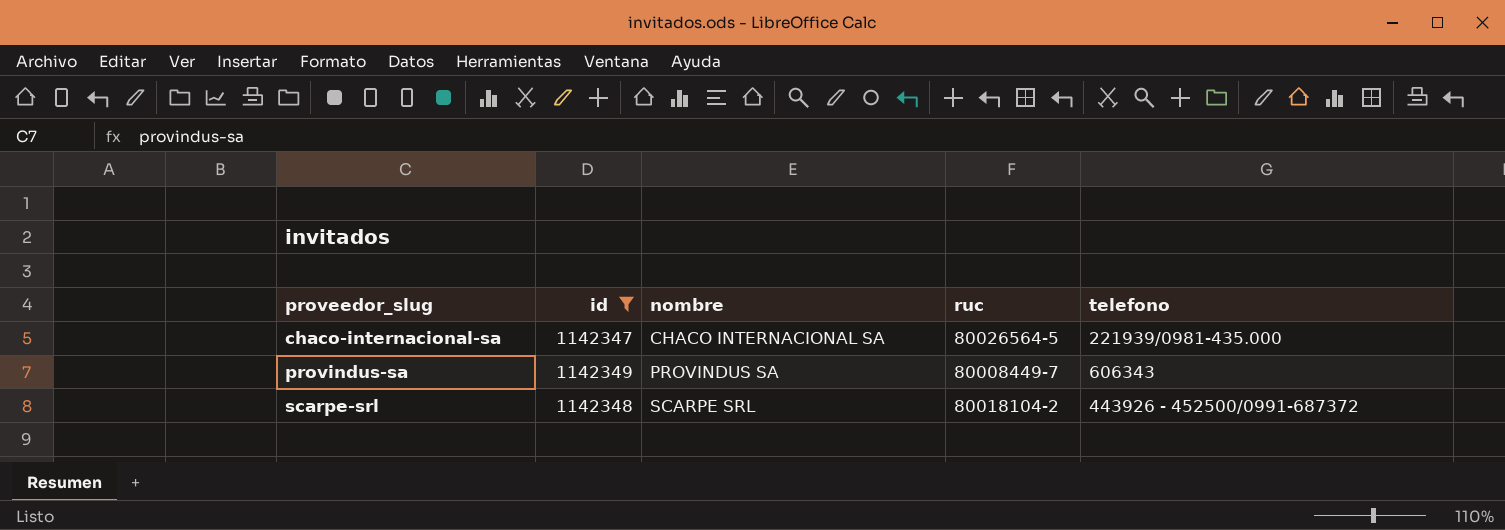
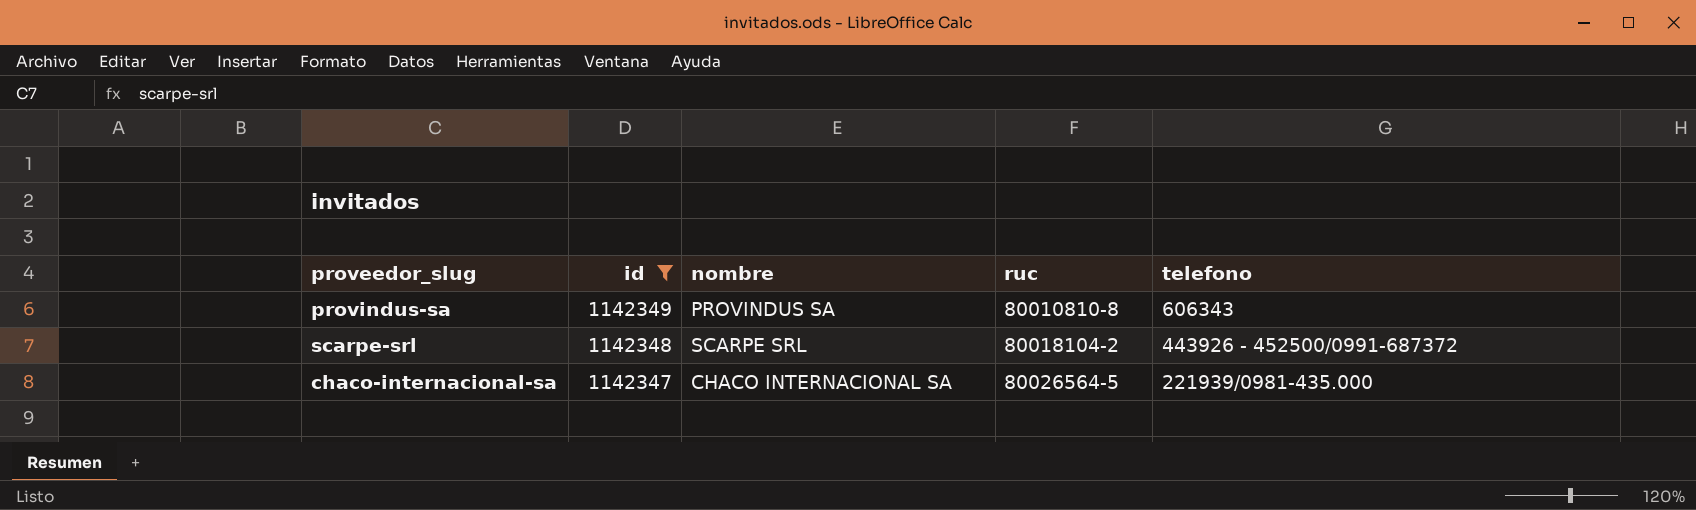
row order: proveedor_slug ascending -> id descending
provindus-sa | ruc: 80008449-7 -> 80010810-8

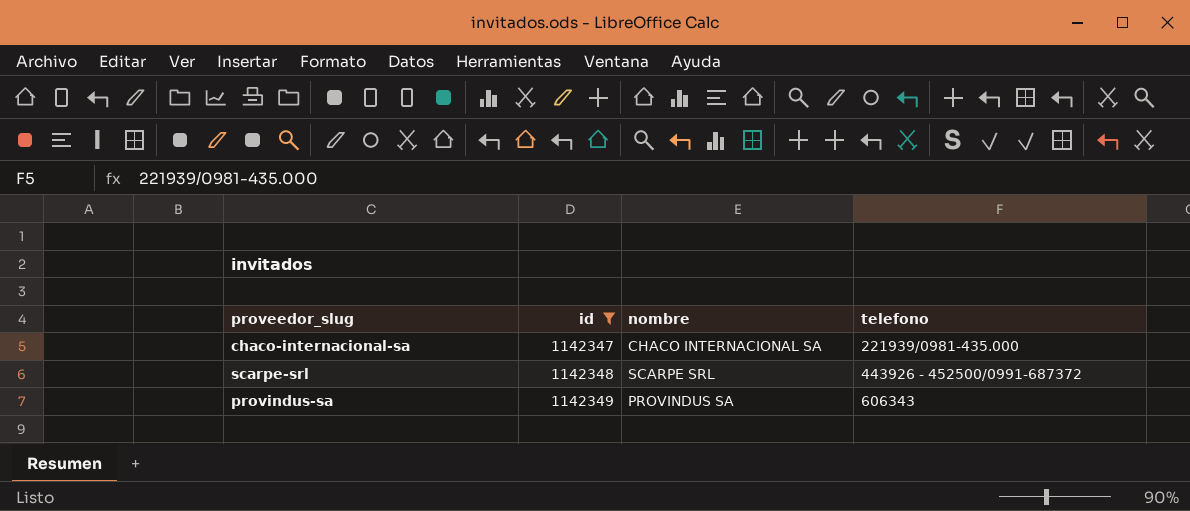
row order: id descending -> id ascending
column ruc | position: 4 -> none

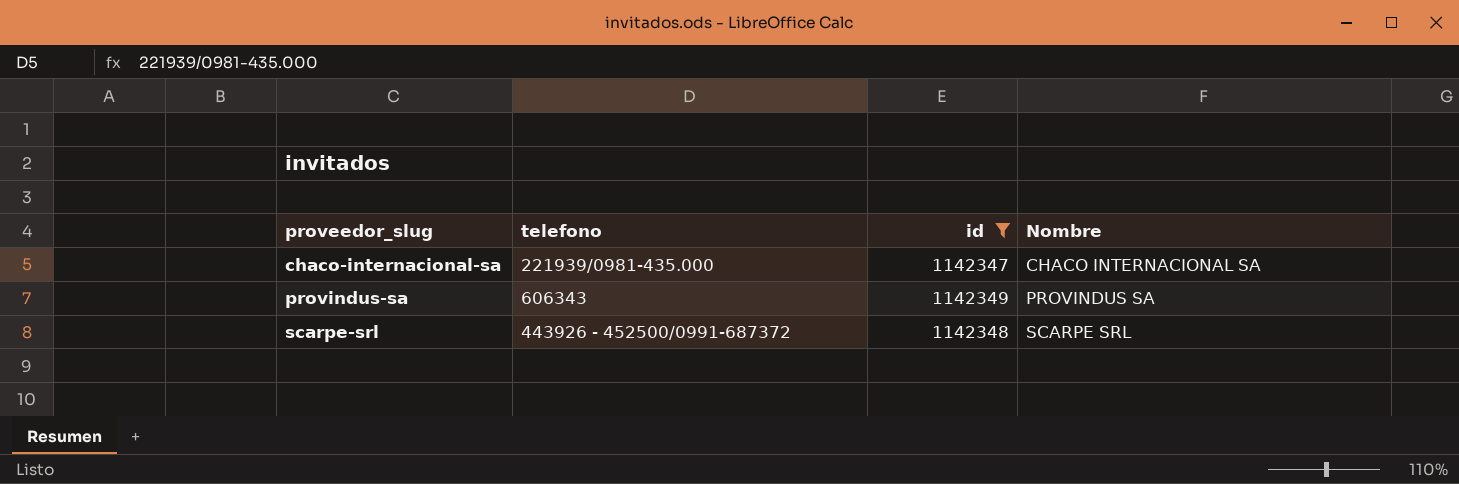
row order: id ascending -> proveedor_slug ascending
column telefono | position: 4 -> 2
column name: nombre -> Nombre

